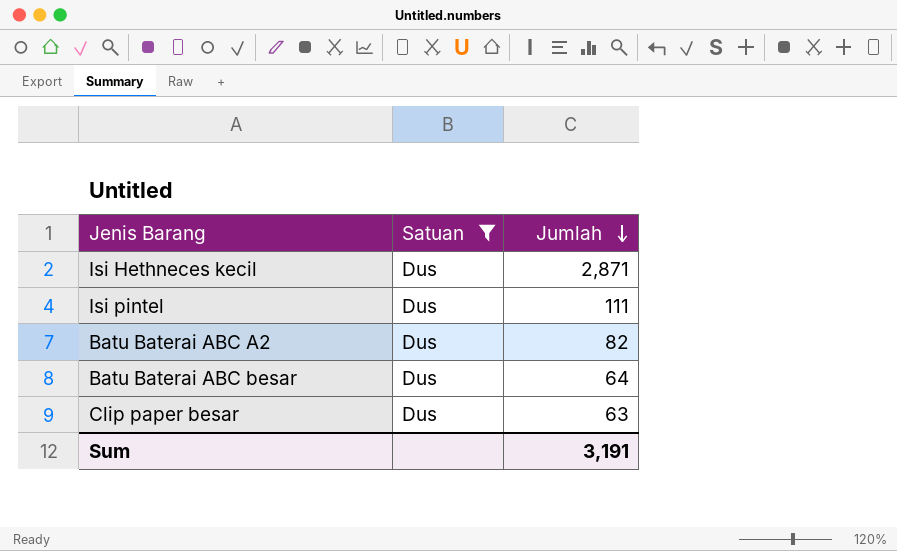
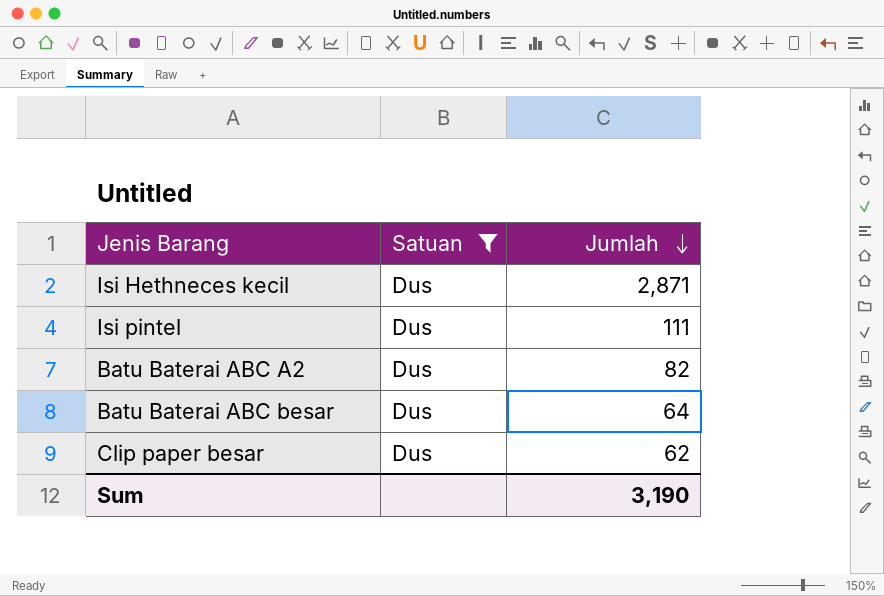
Clip paper besar | Jumlah: 63 -> 62
Sum | Jumlah: 3,191 -> 3,190

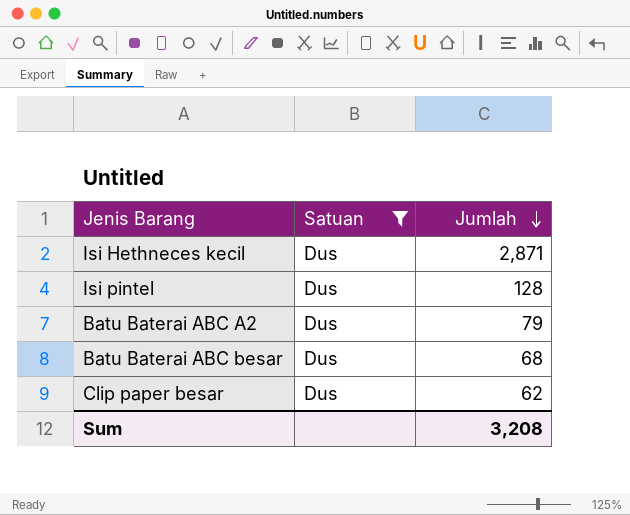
Isi pintel | Jumlah: 111 -> 128
Batu Baterai ABC A2 | Jumlah: 82 -> 79
Batu Baterai ABC besar | Jumlah: 64 -> 68
Sum | Jumlah: 3,190 -> 3,208

